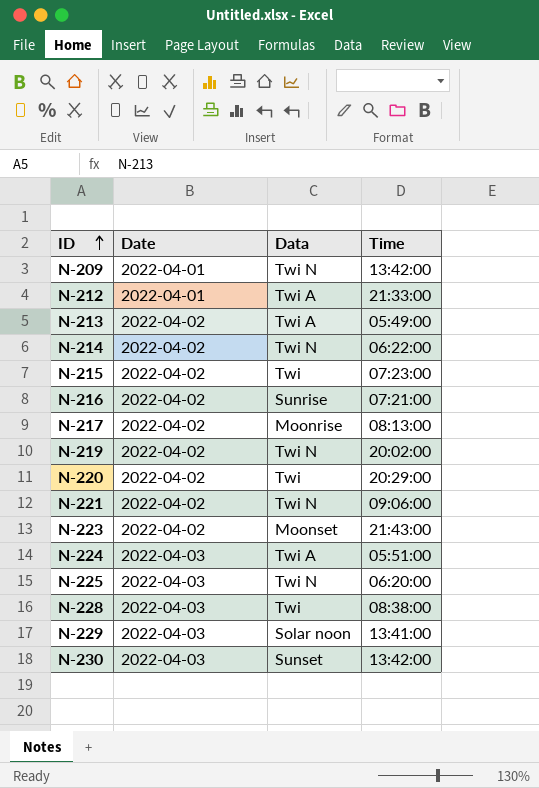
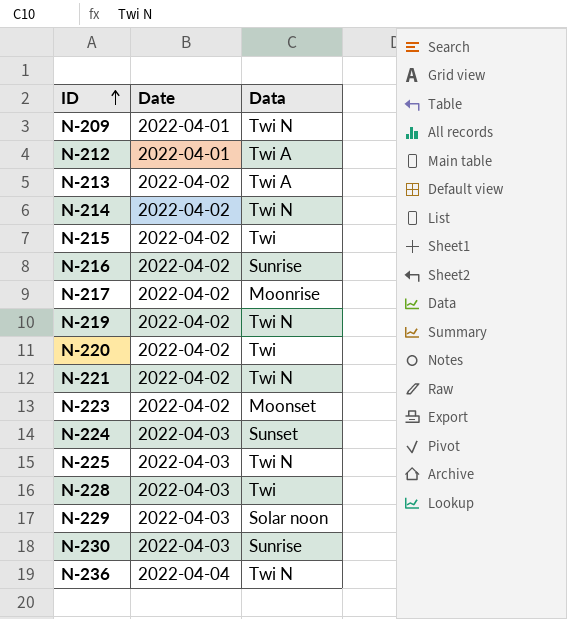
column Time | position: 4 -> none
N-224 | Data: Twi A -> Sunset
N-230 | Data: Sunset -> Sunrise
row N-236: none -> 2022-04-04 | Twi N

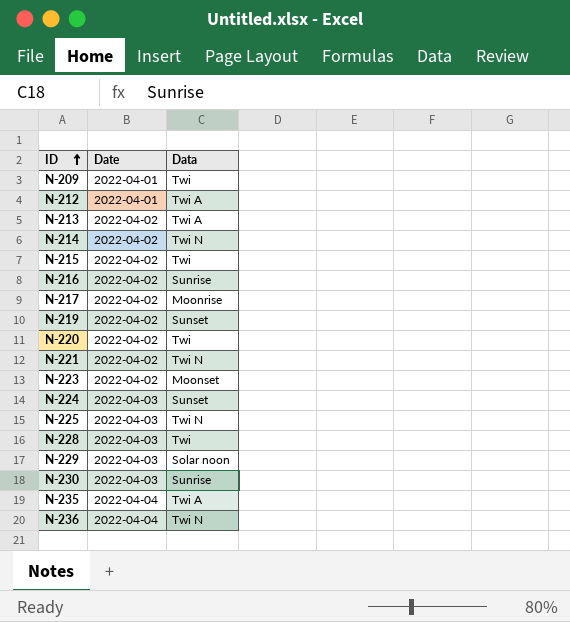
N-209 | Data: Twi N -> Twi
N-219 | Data: Twi N -> Sunset
row N-235: none -> 2022-04-04 | Twi A

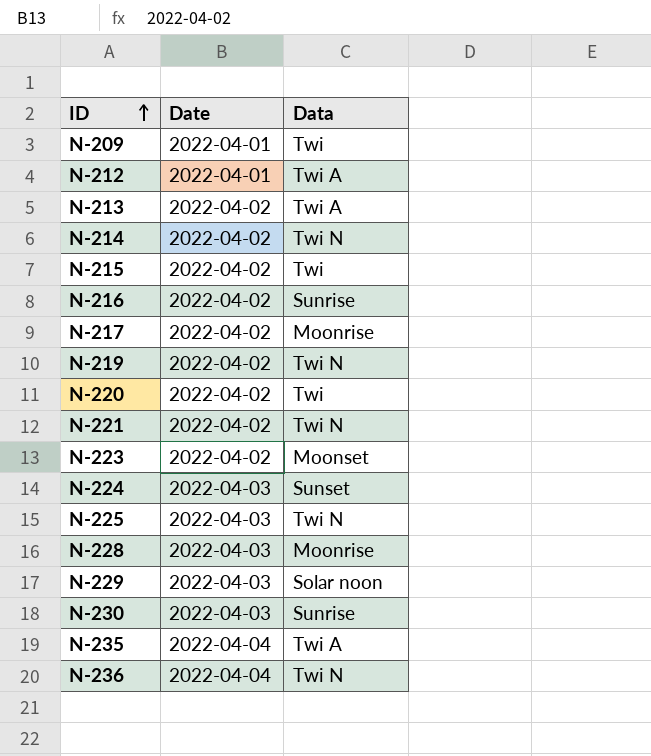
N-219 | Data: Sunset -> Twi N
N-228 | Data: Twi -> Moonrise

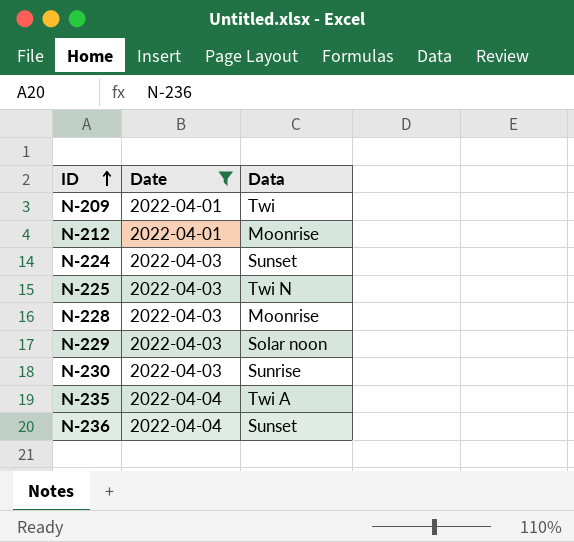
filter: none -> Date != 2022-04-02
N-212 | Data: Twi A -> Moonrise
N-236 | Data: Twi N -> Sunset

